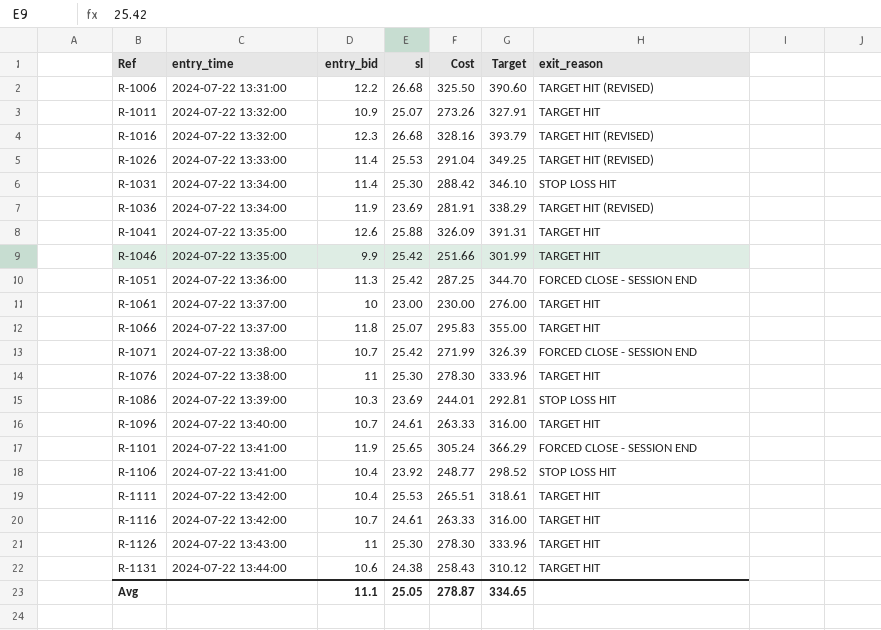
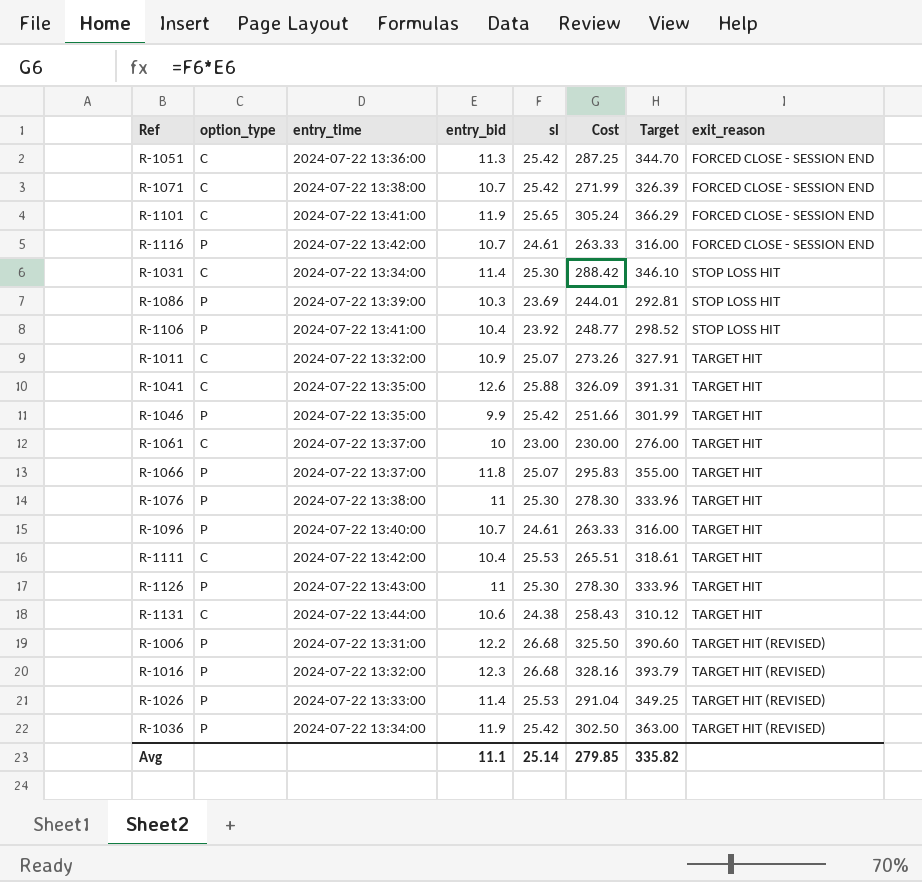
row order: Ref ascending -> exit_reason ascending
column option_type | position: none -> 2
R-1116 | exit_reason: TARGET HIT -> FORCED CLOSE - SESSION END
R-1036 | sl: 23.69 -> 25.42
R-1036 | Cost: 281.91 -> 302.50
R-1036 | Target: 338.29 -> 363.00
Avg | sl: 25.05 -> 25.14
Avg | Cost: 278.87 -> 279.85
Avg | Target: 334.65 -> 335.82

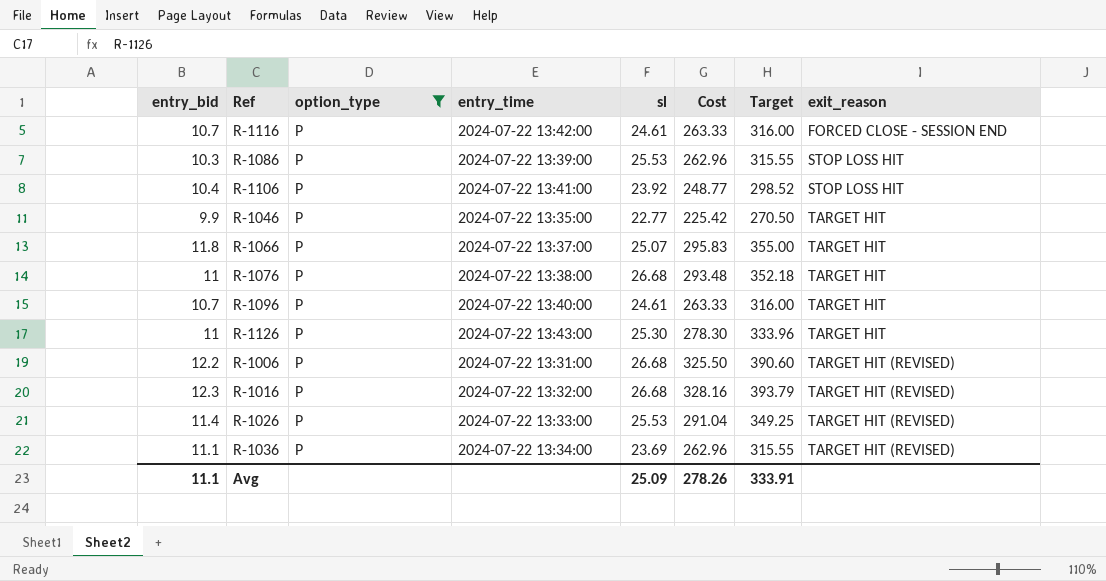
filter: none -> option_type = P
column entry_bid | position: 4 -> 1
R-1086 | sl: 23.69 -> 25.53
R-1086 | Cost: 244.01 -> 262.96
R-1086 | Target: 292.81 -> 315.55
R-1046 | sl: 25.42 -> 22.77
R-1046 | Cost: 251.66 -> 225.42
R-1046 | Target: 301.99 -> 270.50
R-1076 | sl: 25.30 -> 26.68
R-1076 | Cost: 278.30 -> 293.48
R-1076 | Target: 333.96 -> 352.18
R-1036 | entry_bid: 11.9 -> 11.1
R-1036 | sl: 25.42 -> 23.69
R-1036 | Cost: 302.50 -> 262.96
R-1036 | Target: 363.00 -> 315.55
Avg | sl: 25.14 -> 25.09
Avg | Cost: 279.85 -> 278.26
Avg | Target: 335.82 -> 333.91

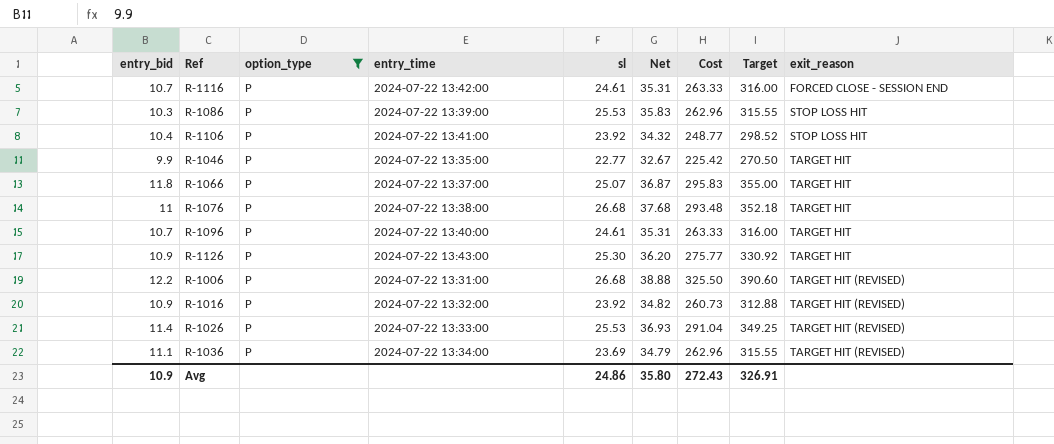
column Net | formula: none -> [entry_bid] + [sl]
R-1126 | entry_bid: 11 -> 10.9
R-1126 | Cost: 278.30 -> 275.77
R-1126 | Target: 333.96 -> 330.92
R-1016 | entry_bid: 12.3 -> 10.9
R-1016 | sl: 26.68 -> 23.92
R-1016 | Cost: 328.16 -> 260.73
R-1016 | Target: 393.79 -> 312.88
Avg | entry_bid: 11.1 -> 10.9
Avg | sl: 25.09 -> 24.86
Avg | Cost: 278.26 -> 272.43
Avg | Target: 333.91 -> 326.91

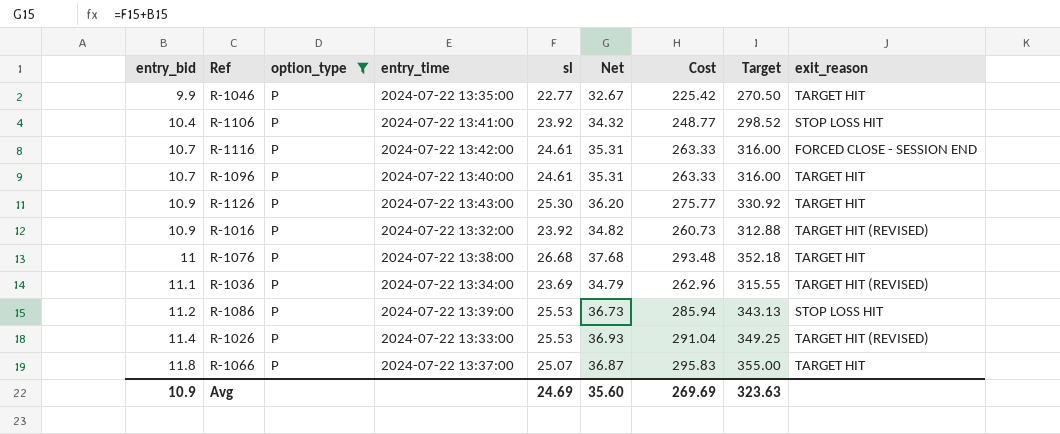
row order: exit_reason ascending -> entry_bid ascending
row R-1006: 12.2 | P | 2024-07-22 13:31:00 | 26.68 | 38.88 | 325.50 | 390.60 | TARGET HIT (REVISED) -> none
R-1086 | entry_bid: 10.3 -> 11.2
R-1086 | Net: 35.83 -> 36.73
R-1086 | Cost: 262.96 -> 285.94
R-1086 | Target: 315.55 -> 343.13
Avg | sl: 24.86 -> 24.69
Avg | Net: 35.80 -> 35.60
Avg | Cost: 272.43 -> 269.69
Avg | Target: 326.91 -> 323.63

